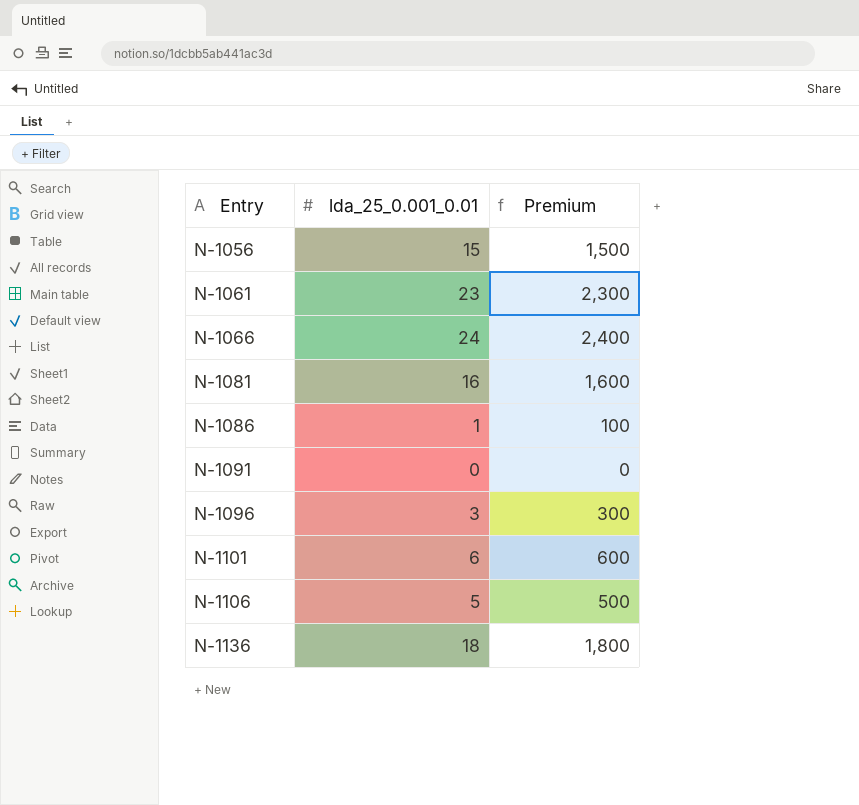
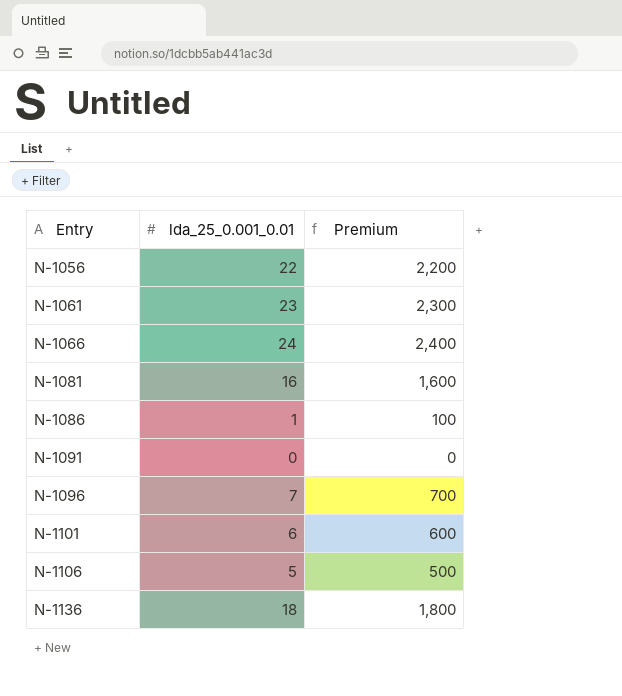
N-1056 | lda_25_0.001_0.01: 15 -> 22
N-1056 | Premium: 1,500 -> 2,200
N-1096 | lda_25_0.001_0.01: 3 -> 7
N-1096 | Premium: 300 -> 700

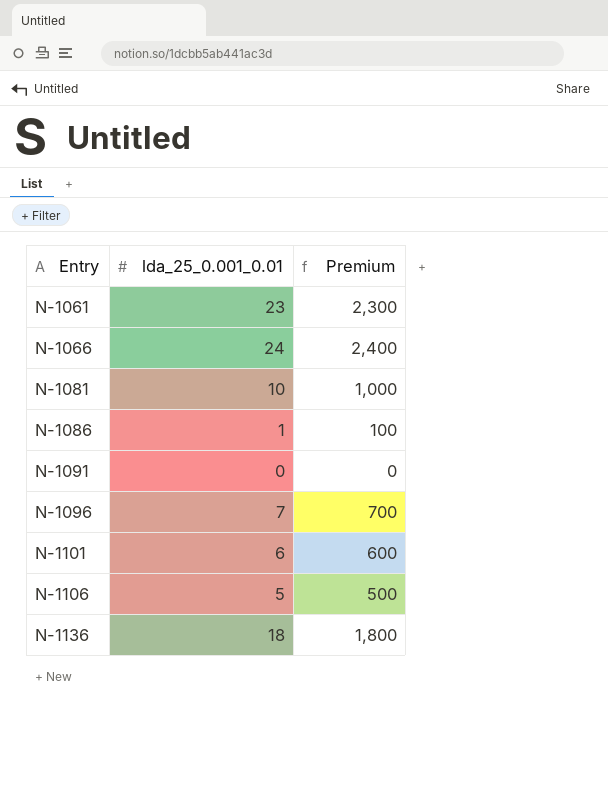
row N-1056: 22 | 2,200 -> none
N-1081 | lda_25_0.001_0.01: 16 -> 10
N-1081 | Premium: 1,600 -> 1,000

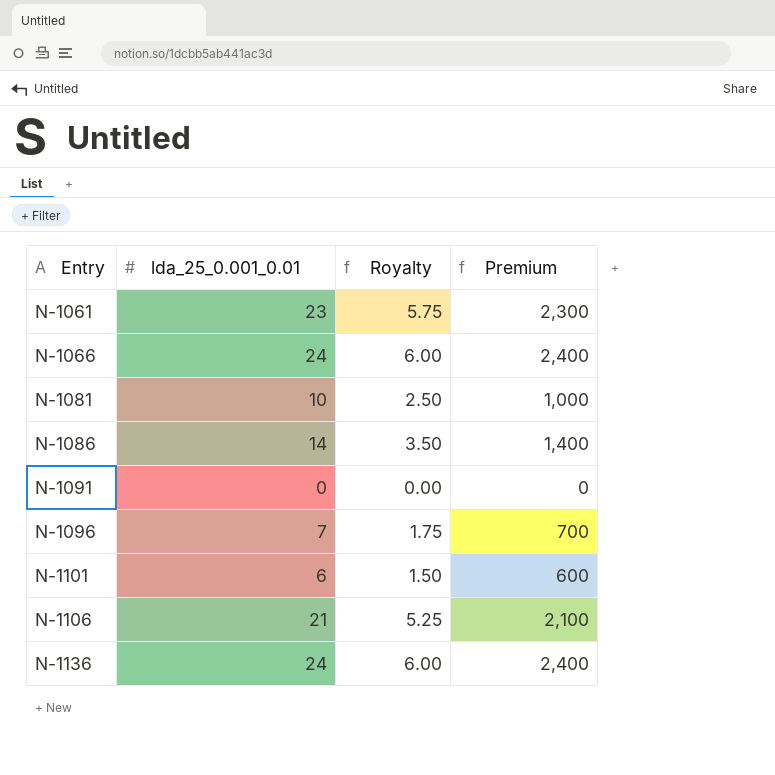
column Royalty | formula: none -> [lda_25_0.001_0.01] * 0.25
N-1086 | lda_25_0.001_0.01: 1 -> 14
N-1086 | Premium: 100 -> 1,400
N-1106 | lda_25_0.001_0.01: 5 -> 21
N-1106 | Premium: 500 -> 2,100
N-1136 | lda_25_0.001_0.01: 18 -> 24
N-1136 | Premium: 1,800 -> 2,400

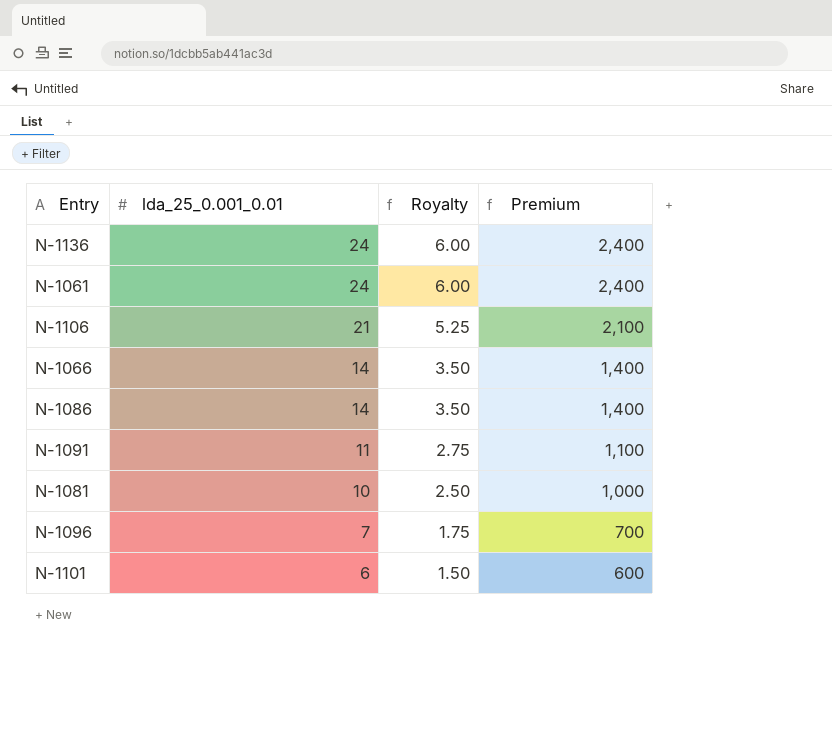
row order: Entry ascending -> lda_25_0.001_0.01 descending
N-1061 | lda_25_0.001_0.01: 23 -> 24
N-1061 | Royalty: 5.75 -> 6.00
N-1061 | Premium: 2,300 -> 2,400
N-1066 | lda_25_0.001_0.01: 24 -> 14
N-1066 | Royalty: 6.00 -> 3.50
N-1066 | Premium: 2,400 -> 1,400
N-1091 | lda_25_0.001_0.01: 0 -> 11
N-1091 | Royalty: 0.00 -> 2.75
N-1091 | Premium: 0 -> 1,100

